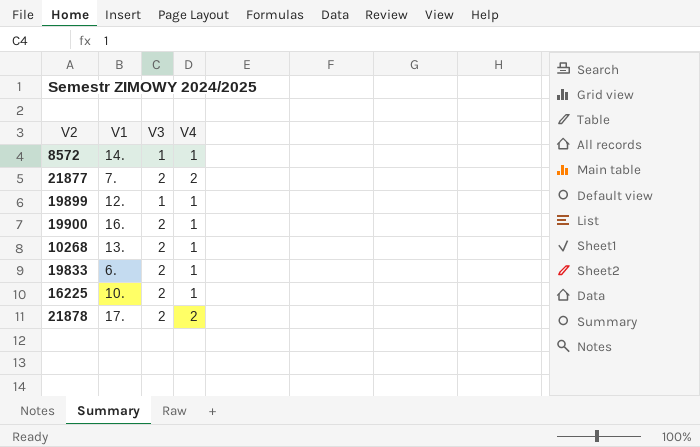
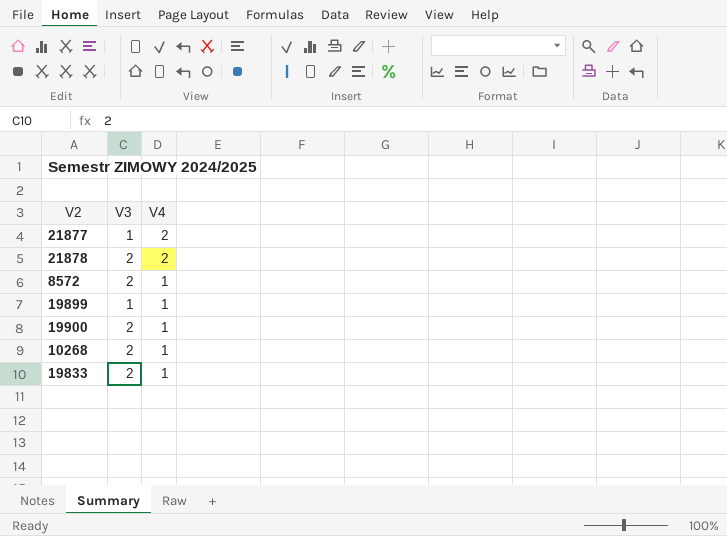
row order: none -> V4 descending
column V1 | position: 2 -> none
row 16225: 10. | 2 | 1 -> none
21877 | V3: 2 -> 1
8572 | V3: 1 -> 2

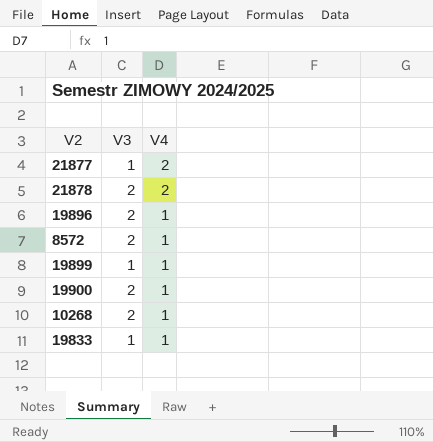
row 19896: none -> 2 | 1
19833 | V3: 2 -> 1

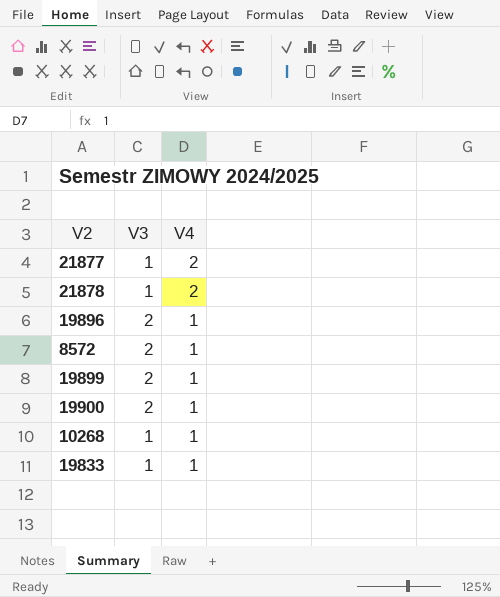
21878 | V3: 2 -> 1
19899 | V3: 1 -> 2
10268 | V3: 2 -> 1

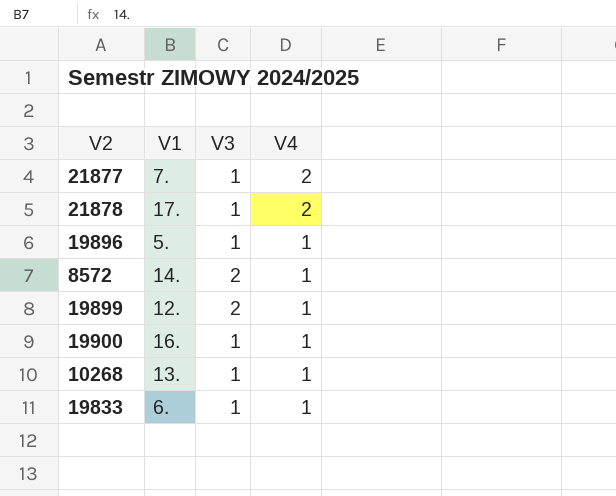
column V1 | position: none -> 2
19896 | V3: 2 -> 1
19900 | V3: 2 -> 1

